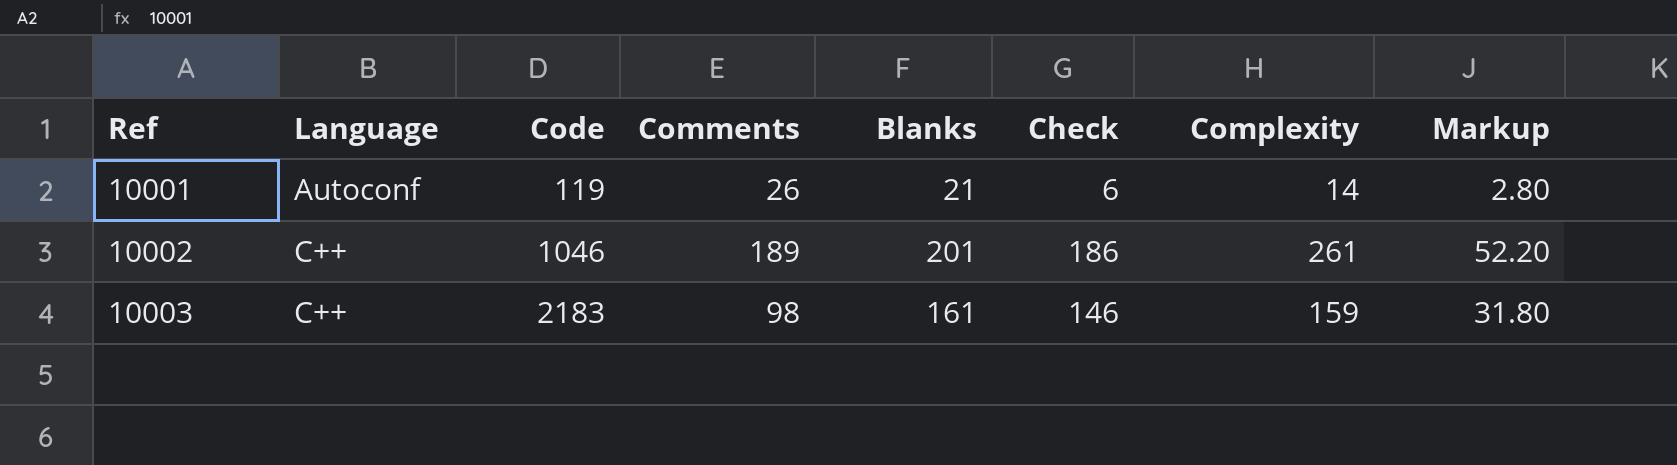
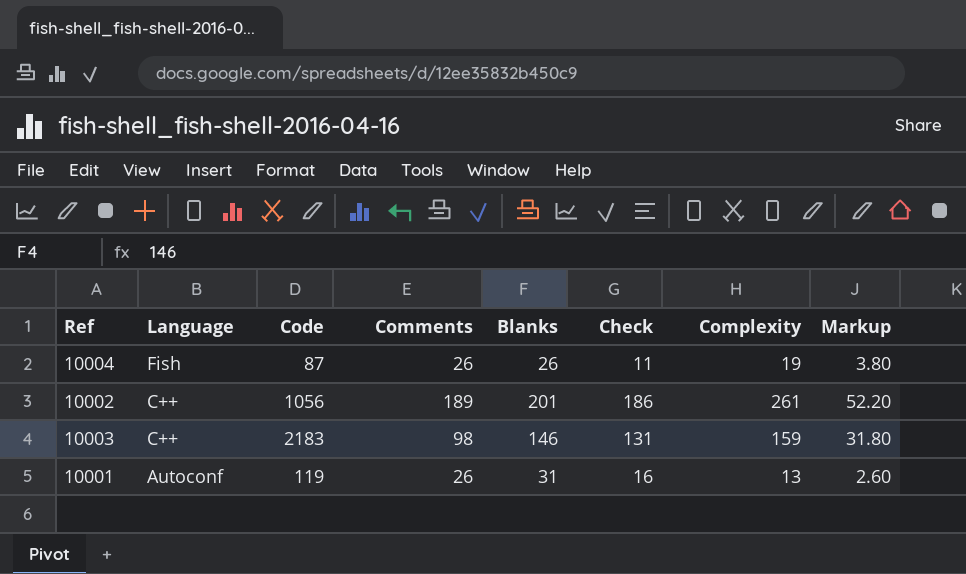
row order: Ref ascending -> Language descending
row 10004: none -> Fish | 87 | 26 | 26 | 11 | 19 | 3.80
10002 | Code: 1046 -> 1056
10003 | Blanks: 161 -> 146
10003 | Check: 146 -> 131
10001 | Blanks: 21 -> 31
10001 | Check: 6 -> 16
10001 | Complexity: 14 -> 13
10001 | Markup: 2.80 -> 2.60

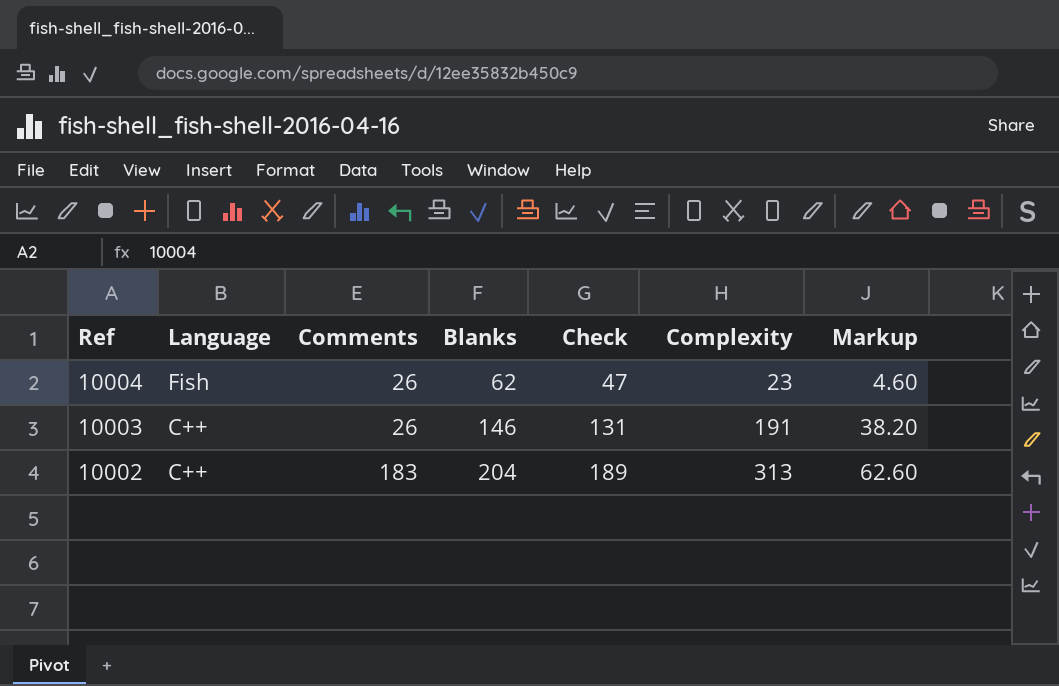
row order: Language descending -> Ref descending
column Code | position: 3 -> none
row 10001: Autoconf | 119 | 26 | 31 | 16 | 13 | 2.60 -> none
10004 | Blanks: 26 -> 62
10004 | Check: 11 -> 47
10004 | Complexity: 19 -> 23
10004 | Markup: 3.80 -> 4.60
10003 | Comments: 98 -> 26
10003 | Complexity: 159 -> 191
10003 | Markup: 31.80 -> 38.20
10002 | Comments: 189 -> 183
10002 | Blanks: 201 -> 204
10002 | Check: 186 -> 189
10002 | Complexity: 261 -> 313
10002 | Markup: 52.20 -> 62.60

